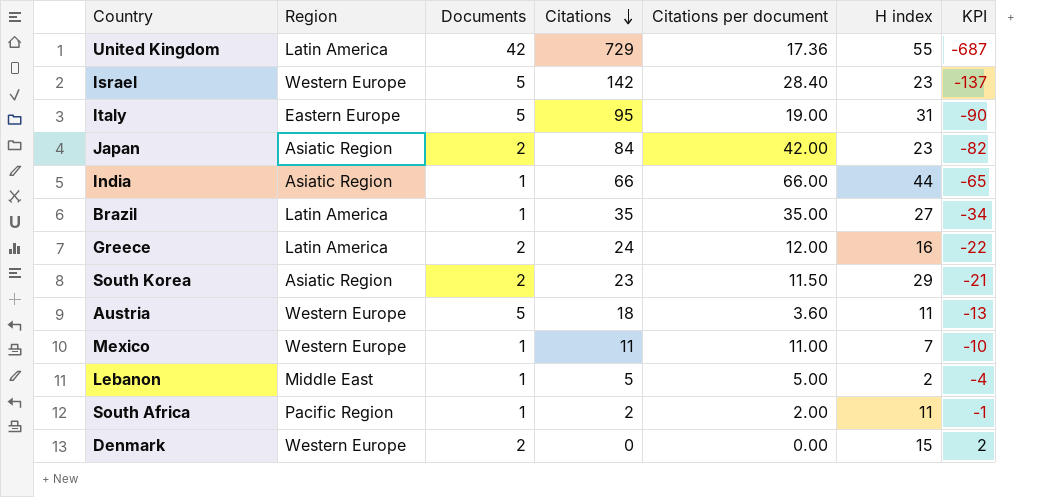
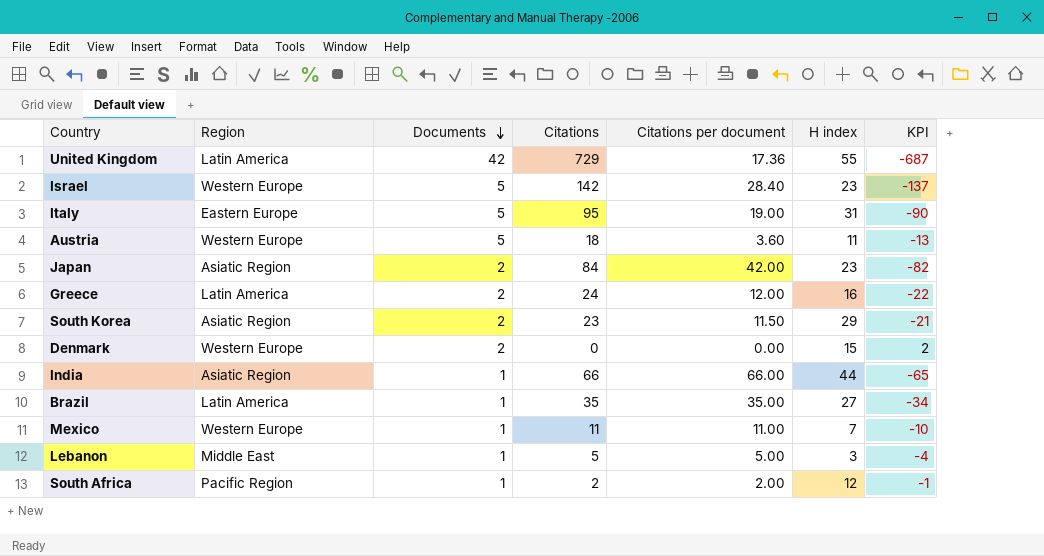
row order: Citations descending -> Documents descending
Lebanon | H index: 2 -> 3
South Africa | H index: 11 -> 12

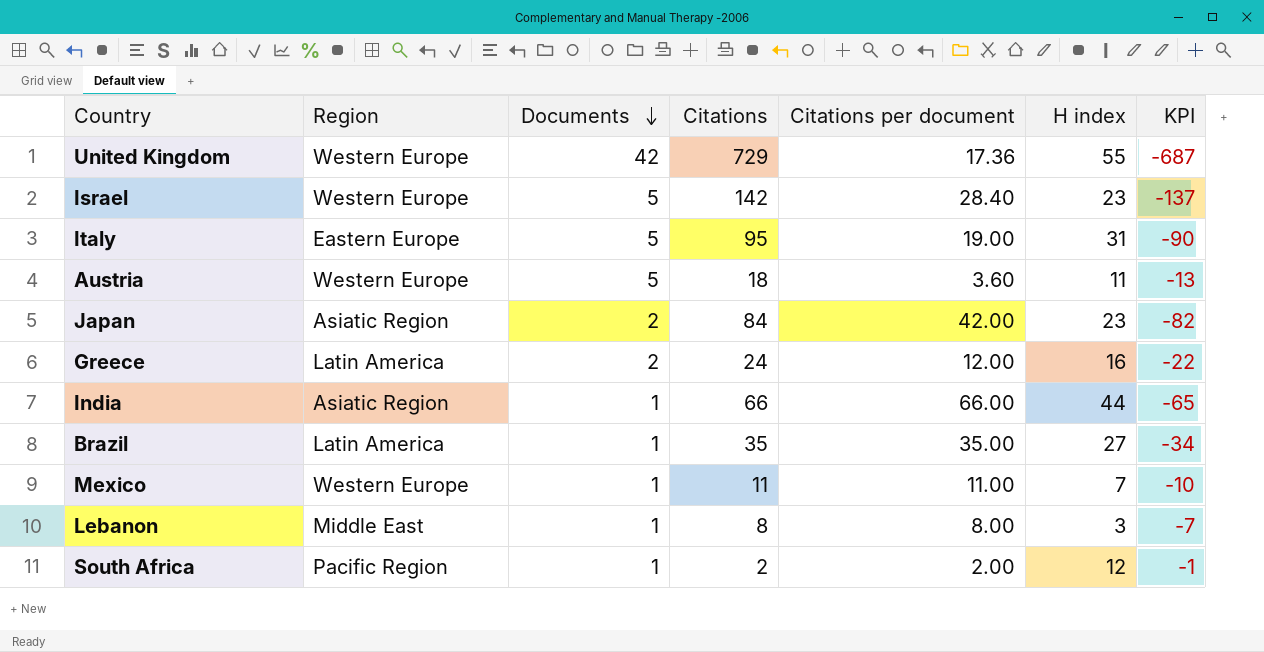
row South Korea: Asiatic Region | 2 | 23 | 11.50 | 29 | -21 -> none
row Denmark: Western Europe | 2 | 0 | 0.00 | 15 | 2 -> none
United Kingdom | Region: Latin America -> Western Europe
Lebanon | Citations: 5 -> 8
Lebanon | Citations per document: 5.00 -> 8.00
Lebanon | KPI: -4 -> -7

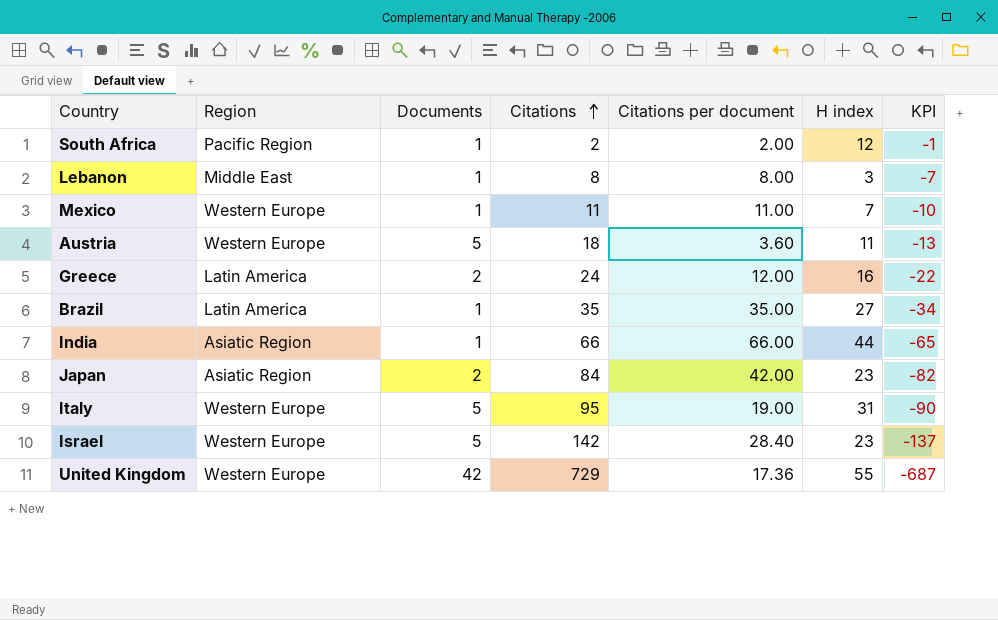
row order: Documents descending -> Citations ascending
Italy | Region: Eastern Europe -> Western Europe

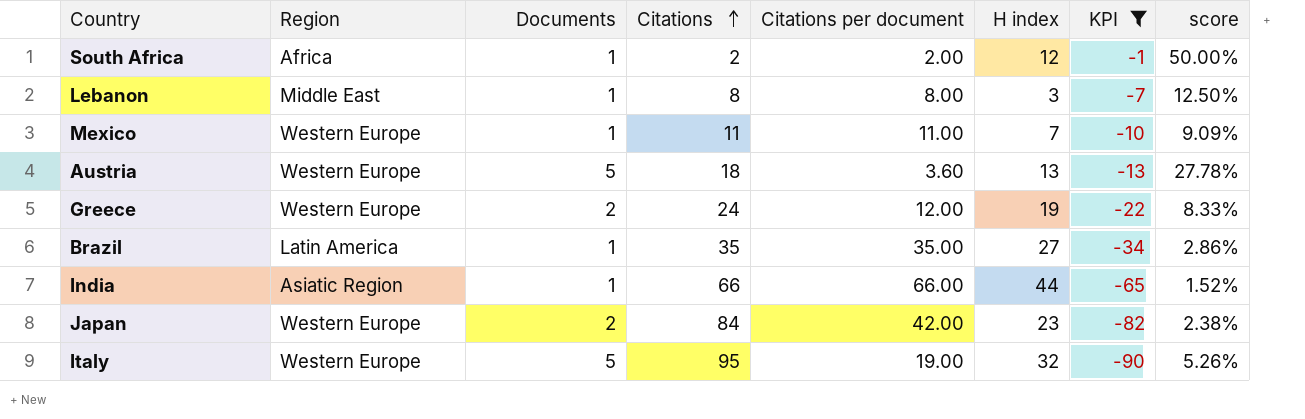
filter: none -> KPI >= -90
column score | formula: none -> [Documents] / [Citations]
South Africa | Region: Pacific Region -> Africa
Austria | H index: 11 -> 13
Greece | Region: Latin America -> Western Europe
Greece | H index: 16 -> 19
Japan | Region: Asiatic Region -> Western Europe
Italy | H index: 31 -> 32

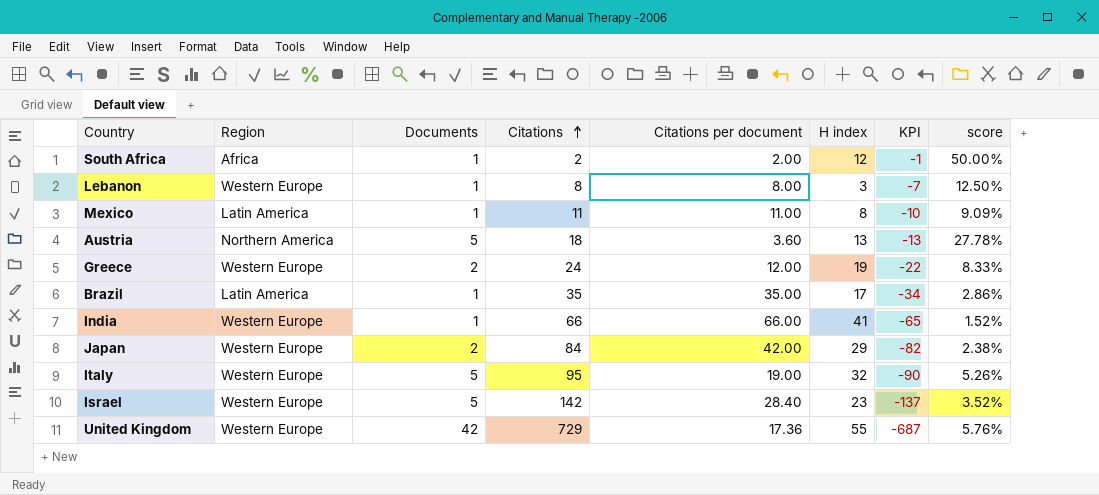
filter: KPI >= -90 -> none
Lebanon | Region: Middle East -> Western Europe
Mexico | Region: Western Europe -> Latin America
Mexico | H index: 7 -> 8
Austria | Region: Western Europe -> Northern America
Brazil | H index: 27 -> 17
India | Region: Asiatic Region -> Western Europe
India | H index: 44 -> 41
Japan | H index: 23 -> 29

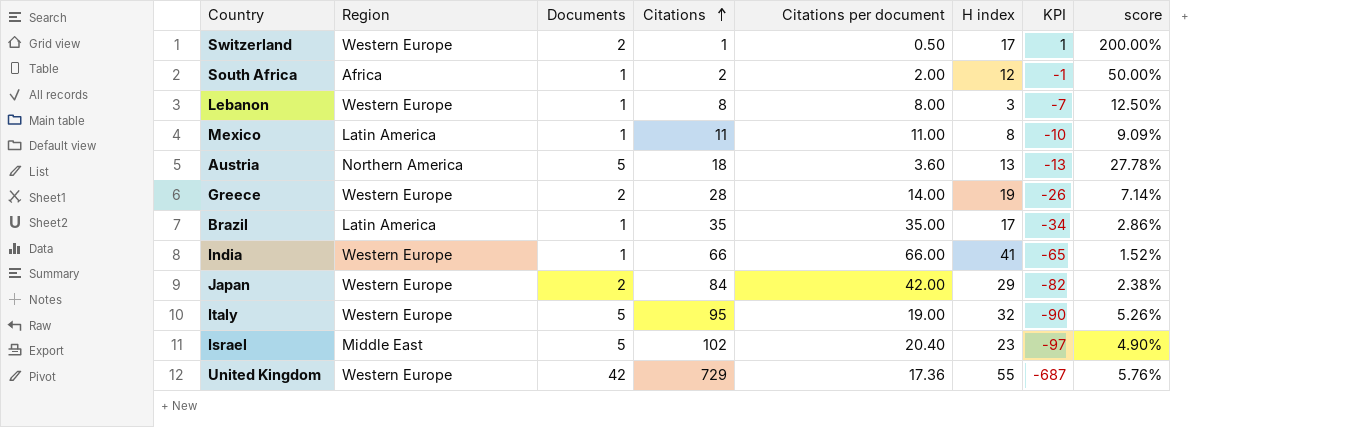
row Switzerland: none -> Western Europe | 2 | 1 | 0.50 | 17 | 1 | 200.00%
Greece | Citations: 24 -> 28
Greece | Citations per document: 12.00 -> 14.00
Greece | KPI: -22 -> -26
Greece | score: 8.33% -> 7.14%
Israel | Region: Western Europe -> Middle East
Israel | Citations: 142 -> 102
Israel | Citations per document: 28.40 -> 20.40
Israel | KPI: -137 -> -97
Israel | score: 3.52% -> 4.90%

